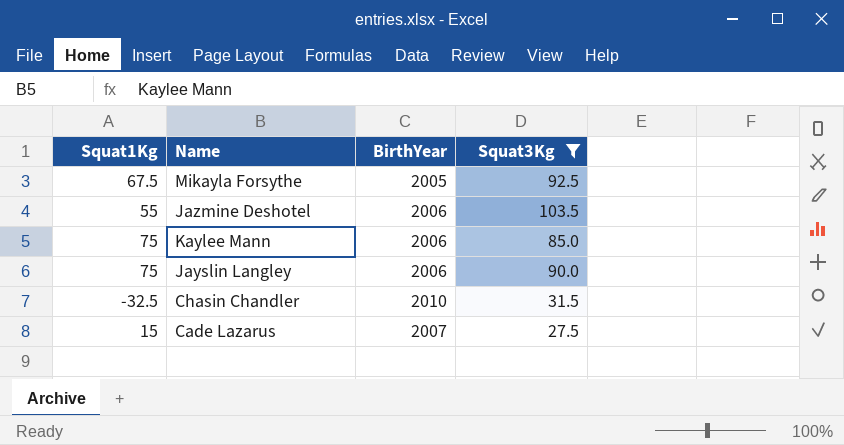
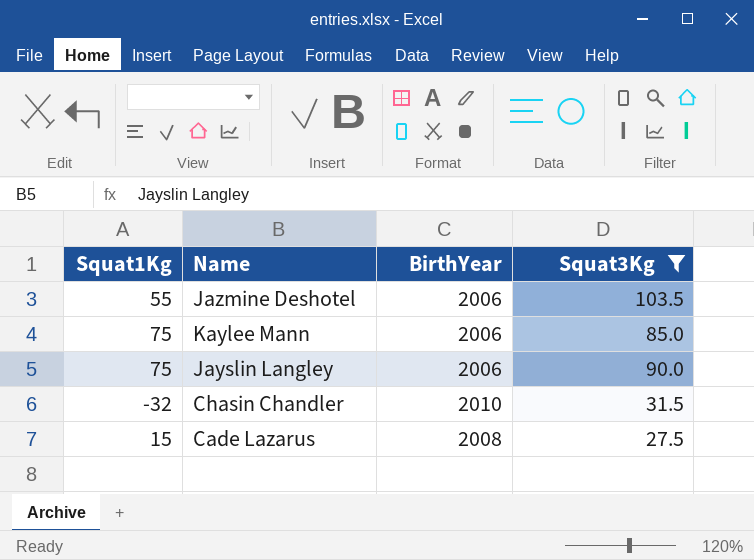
row Mikayla Forsythe: 67.5 | 2005 | 92.5 -> none
Chasin Chandler | Squat1Kg: -32.5 -> -32
Cade Lazarus | BirthYear: 2007 -> 2008

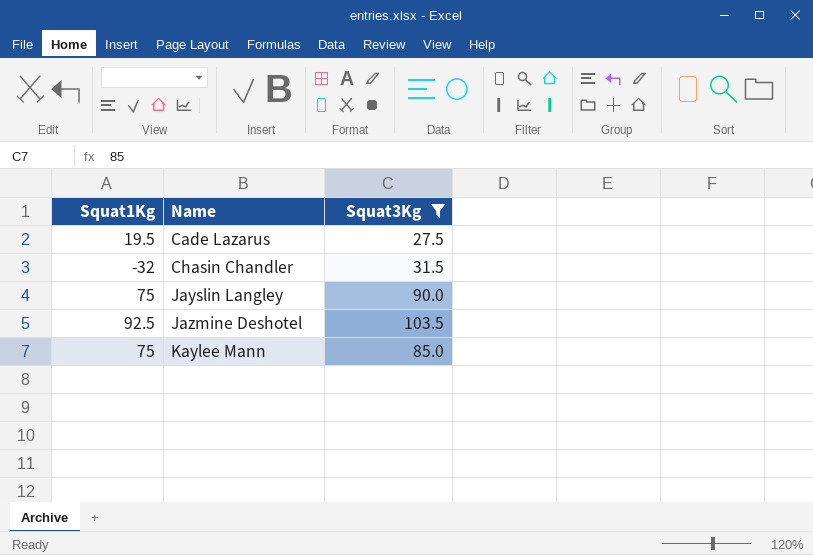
row order: none -> Name ascending
column BirthYear | position: 3 -> none
Cade Lazarus | Squat1Kg: 15 -> 19.5
Jazmine Deshotel | Squat1Kg: 55 -> 92.5

